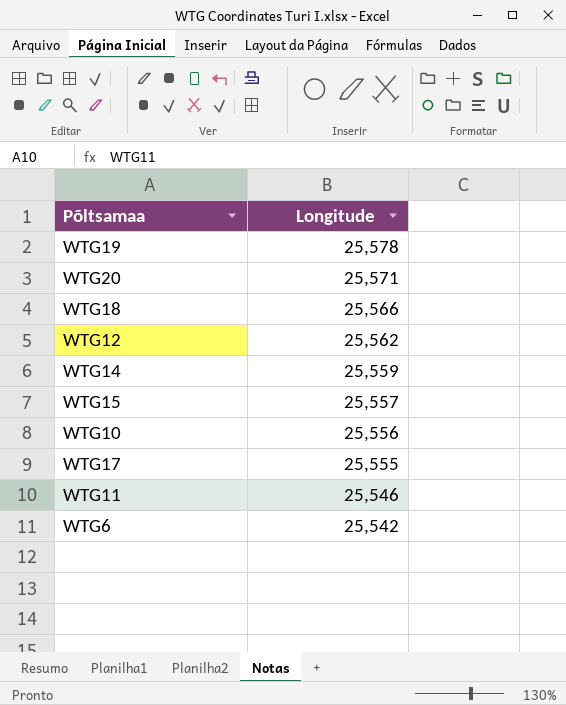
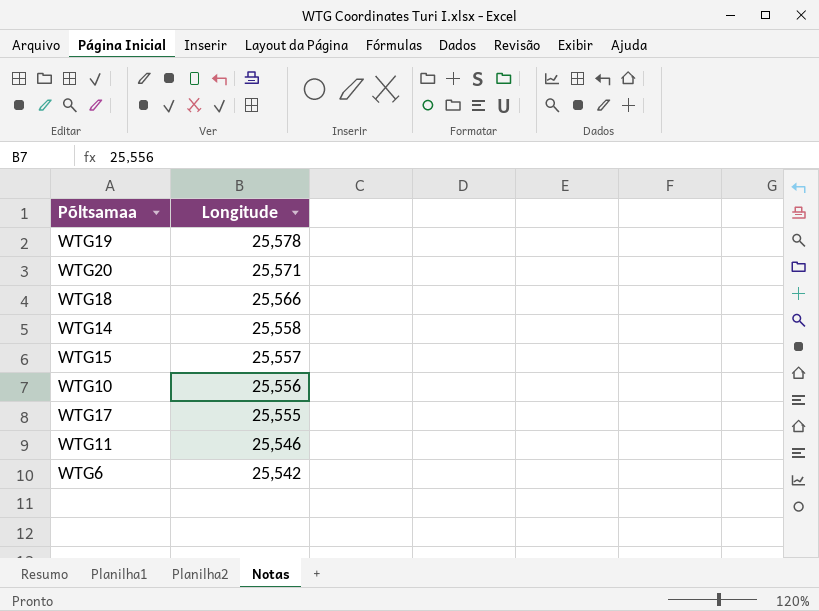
row WTG12: 25,562 -> none
WTG14 | Longitude: 25,559 -> 25,558

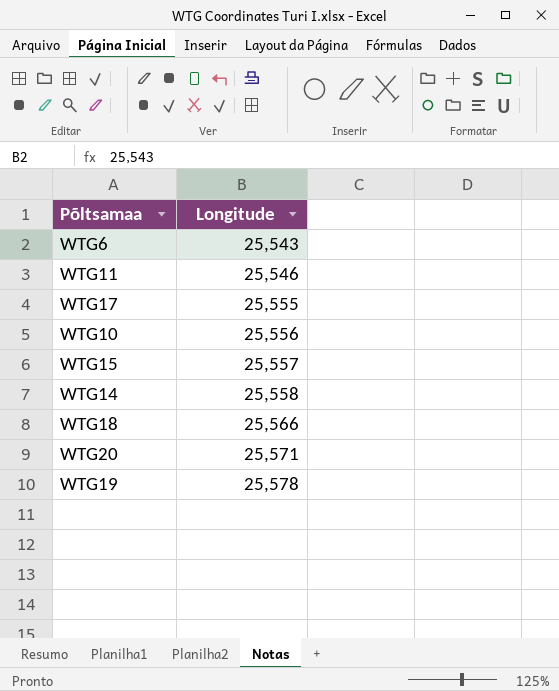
row order: Longitude descending -> Longitude ascending
WTG6 | Longitude: 25,542 -> 25,543

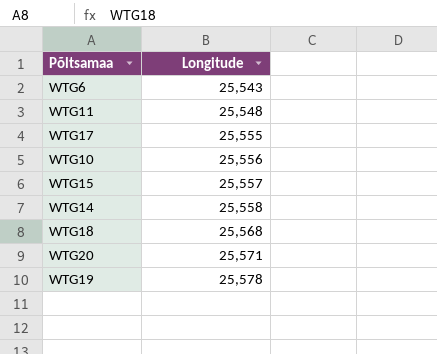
WTG11 | Longitude: 25,546 -> 25,548
WTG18 | Longitude: 25,566 -> 25,568

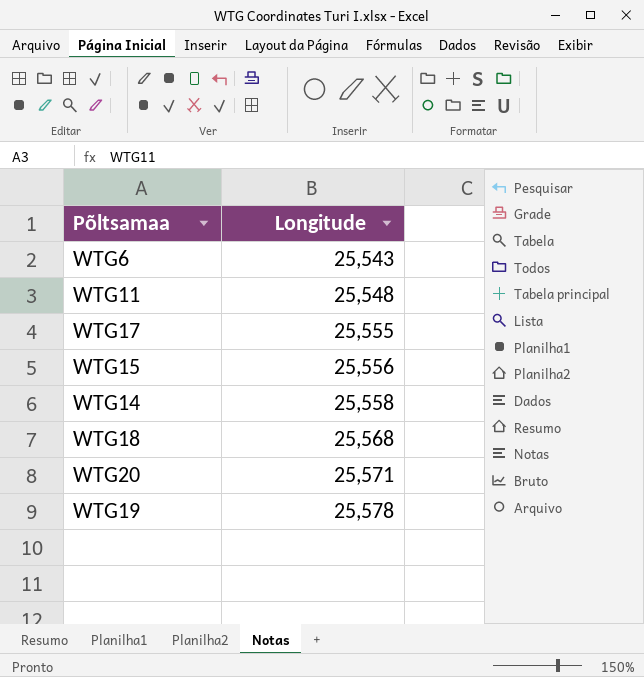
row WTG10: 25,556 -> none
WTG15 | Longitude: 25,557 -> 25,556

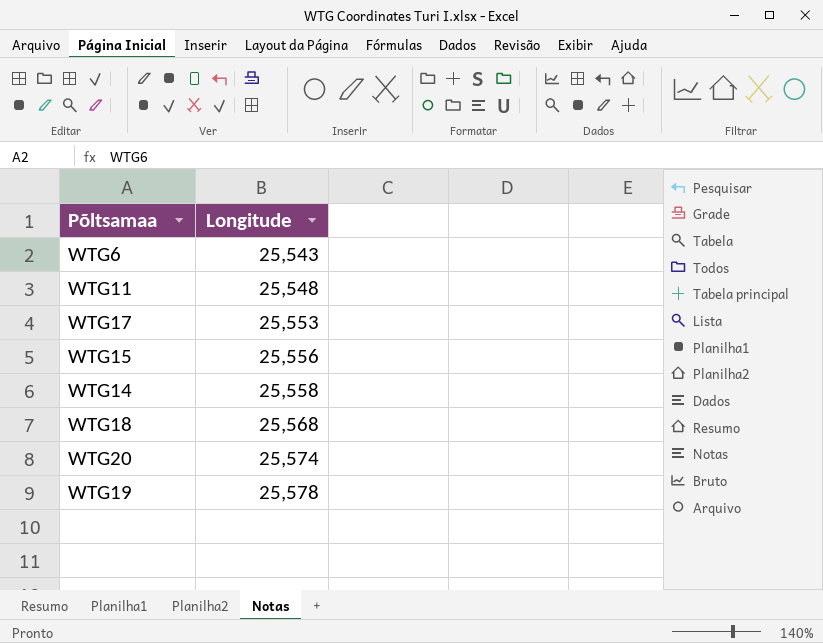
WTG17 | Longitude: 25,555 -> 25,553
WTG20 | Longitude: 25,571 -> 25,574

